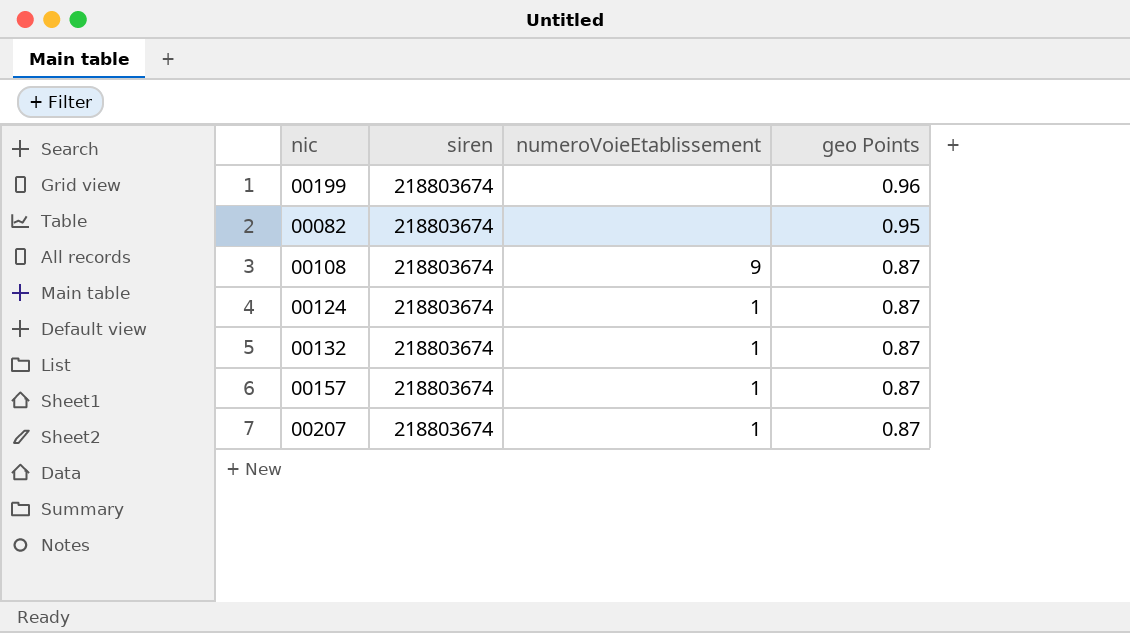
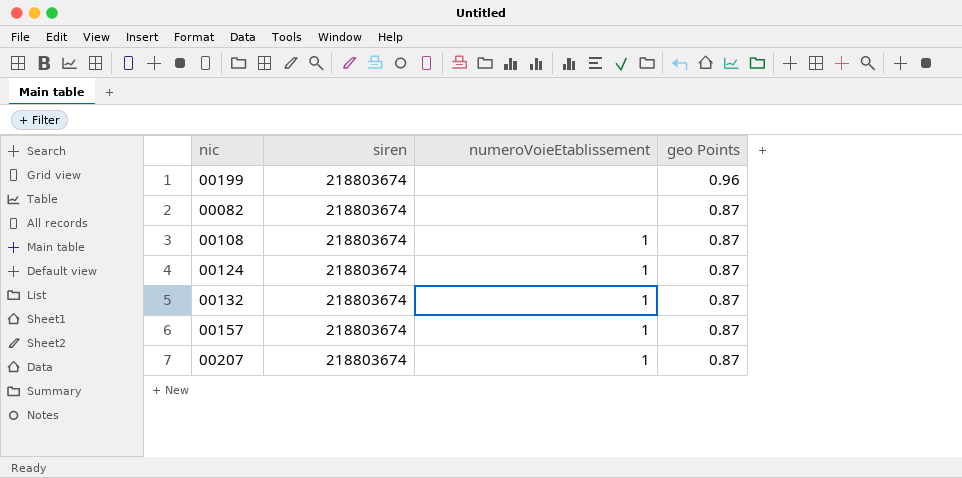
00082 | geo Points: 0.95 -> 0.87
00108 | numeroVoieEtablissement: 9 -> 1

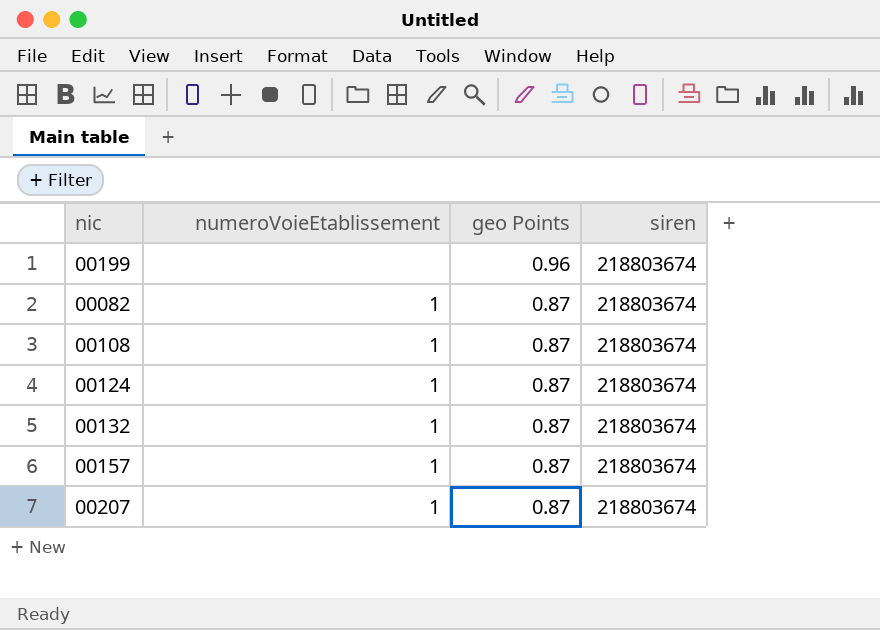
column siren | position: 2 -> 4
00082 | numeroVoieEtablissement: none -> 1

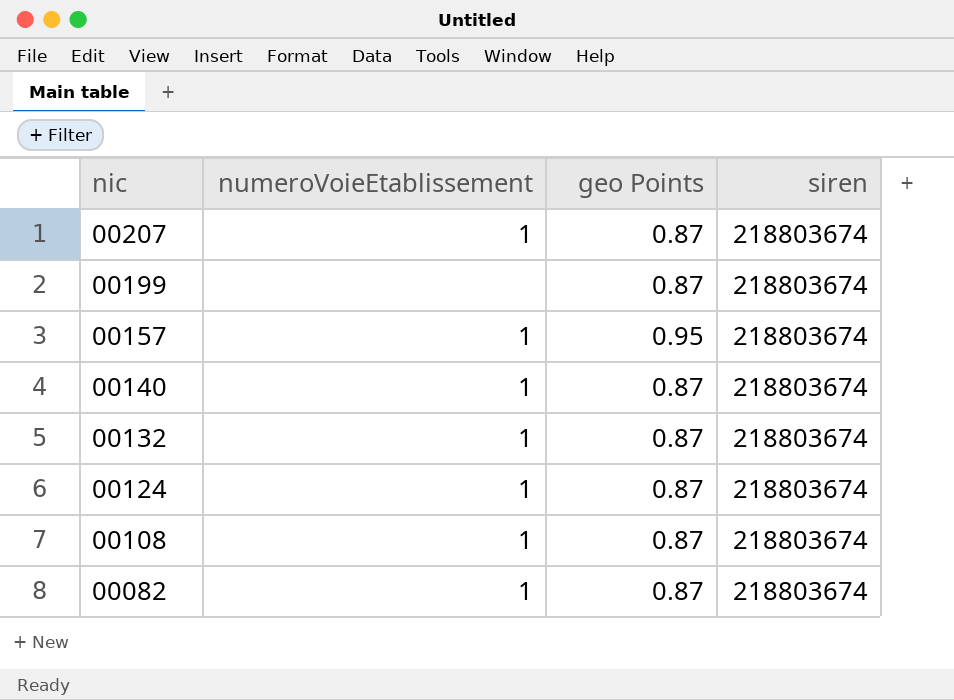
row order: geo Points descending -> nic descending
00199 | geo Points: 0.96 -> 0.87
00157 | geo Points: 0.87 -> 0.95
row 00140: none -> 1 | 0.87 | 218803674

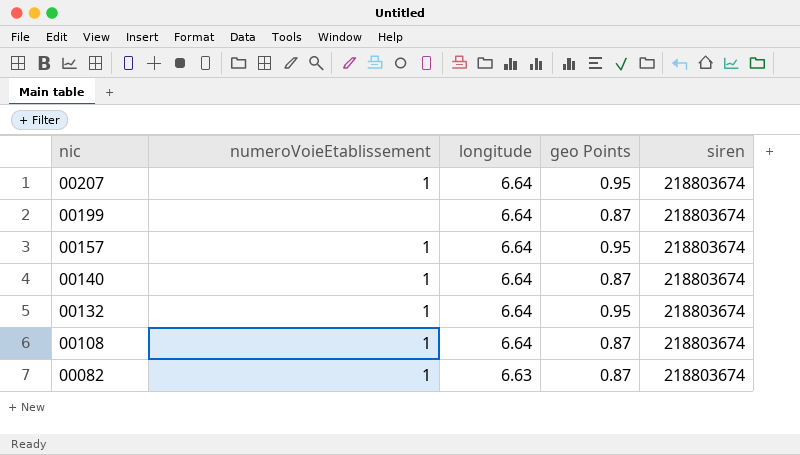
column longitude | position: none -> 3
row 00124: 1 | 0.87 | 218803674 -> none
00207 | geo Points: 0.87 -> 0.95
00132 | geo Points: 0.87 -> 0.95

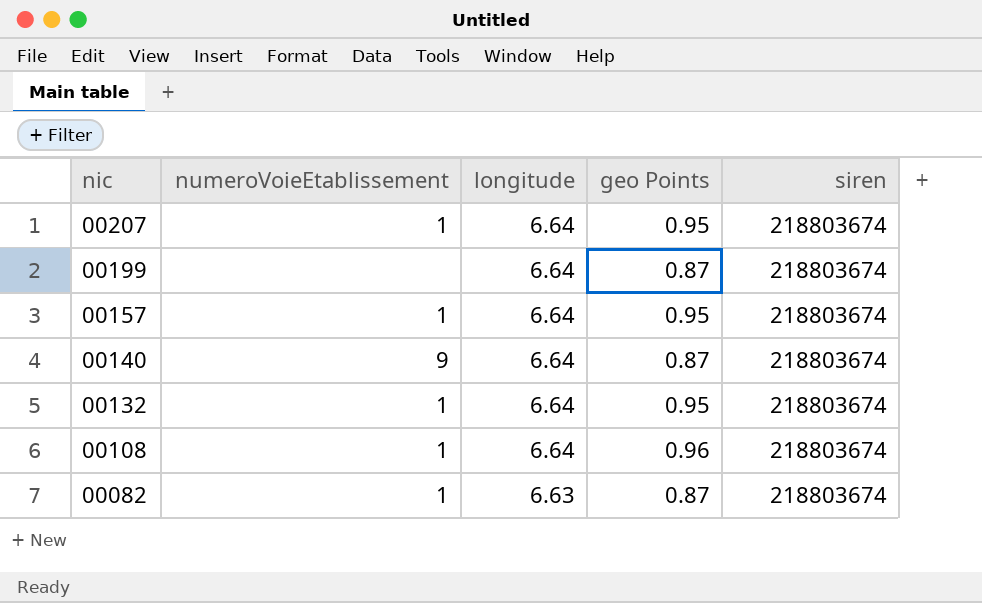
00140 | numeroVoieEtablissement: 1 -> 9
00108 | geo Points: 0.87 -> 0.96

